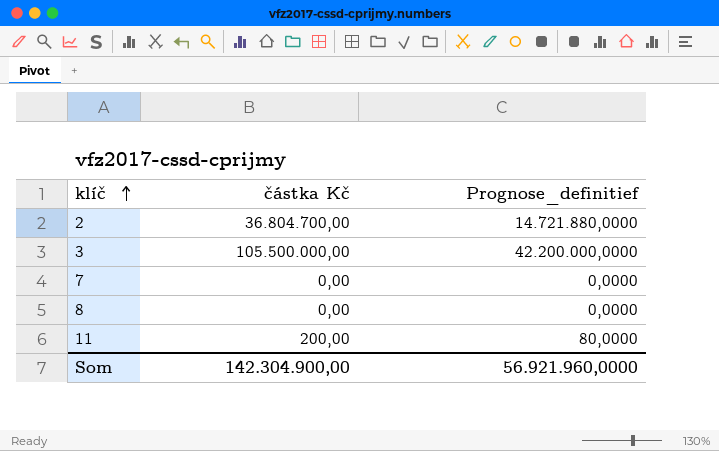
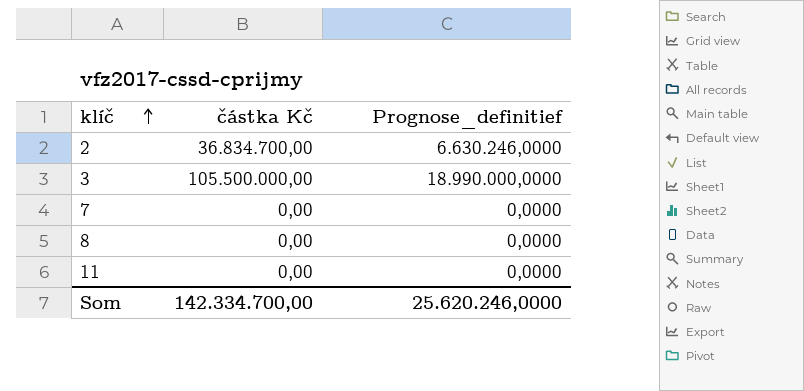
column Prognose_definitief | formula: [částka Kč] * 0,4 -> [částka Kč] * 0,18
2 | částka Kč: 36.804.700,00 -> 36.834.700,00
11 | částka Kč: 200,00 -> 0,00
Som | částka Kč: 142.304.900,00 -> 142.334.700,00
Som | Prognose_definitief: 56.921.960,0000 -> 25.620.246,0000

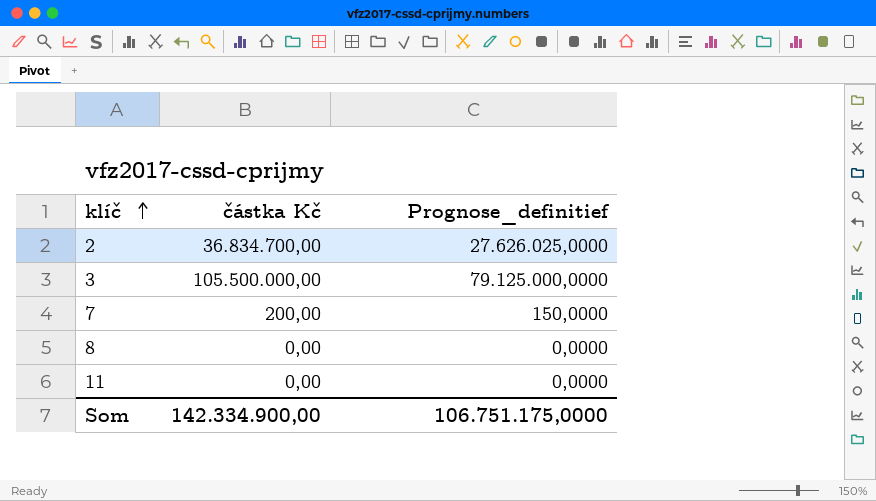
column Prognose_definitief | formula: [částka Kč] * 0,18 -> [částka Kč] * 0,75
7 | částka Kč: 0,00 -> 200,00
Som | částka Kč: 142.334.700,00 -> 142.334.900,00
Som | Prognose_definitief: 25.620.246,0000 -> 106.751.175,0000

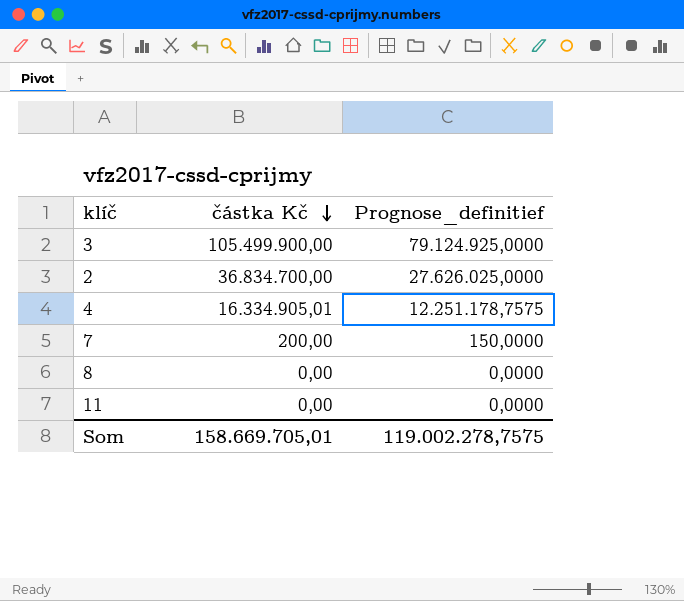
row order: klíč ascending -> částka Kč descending
3 | částka Kč: 105.500.000,00 -> 105.499.900,00
3 | Prognose_definitief: 79.125.000,0000 -> 79.124.925,0000
row 4: none -> 16.334.905,01 | 12.251.178,7575
Som | částka Kč: 142.334.900,00 -> 158.669.705,01
Som | Prognose_definitief: 106.751.175,0000 -> 119.002.278,7575

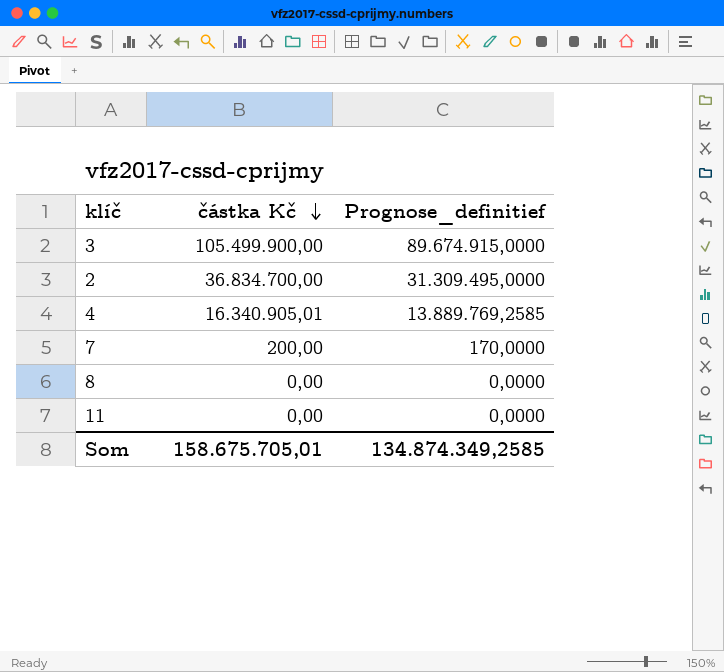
column Prognose_definitief | formula: [částka Kč] * 0,75 -> [částka Kč] * 0,85
4 | částka Kč: 16.334.905,01 -> 16.340.905,01
Som | částka Kč: 158.669.705,01 -> 158.675.705,01
Som | Prognose_definitief: 119.002.278,7575 -> 134.874.349,2585

